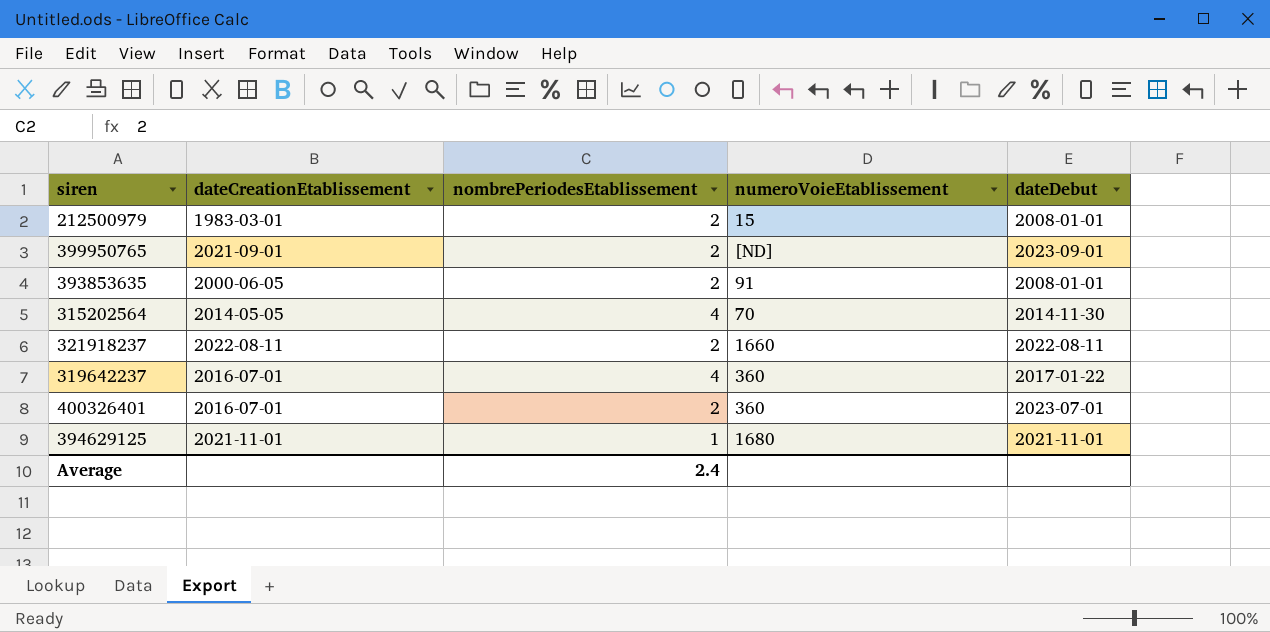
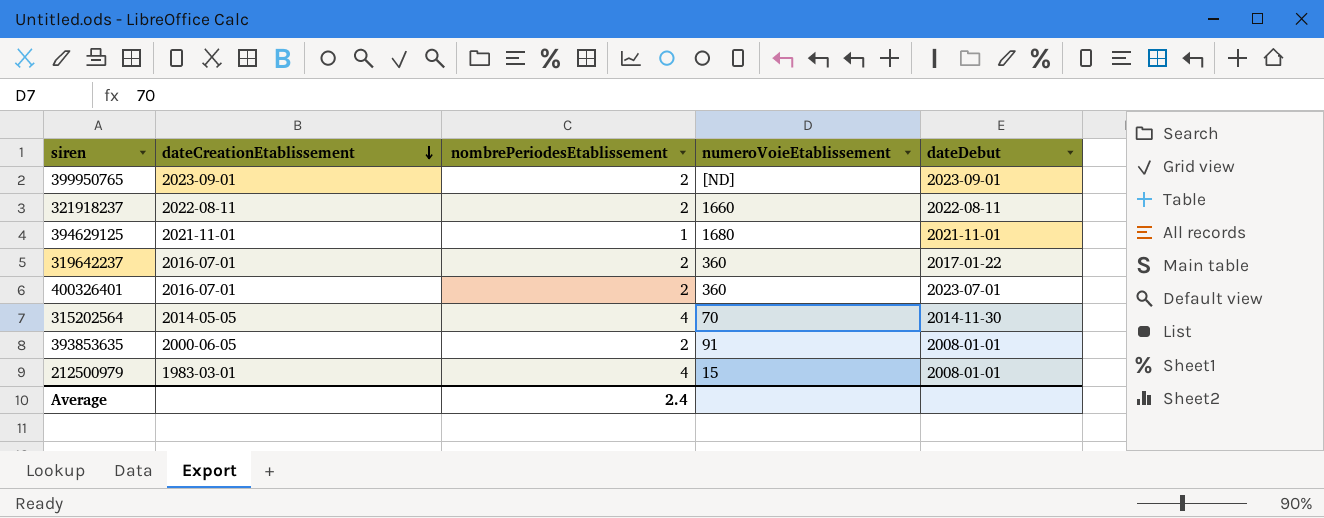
row order: none -> dateCreationEtablissement descending
399950765 | dateCreationEtablissement: 2021-09-01 -> 2023-09-01
319642237 | nombrePeriodesEtablissement: 4 -> 2
212500979 | nombrePeriodesEtablissement: 2 -> 4

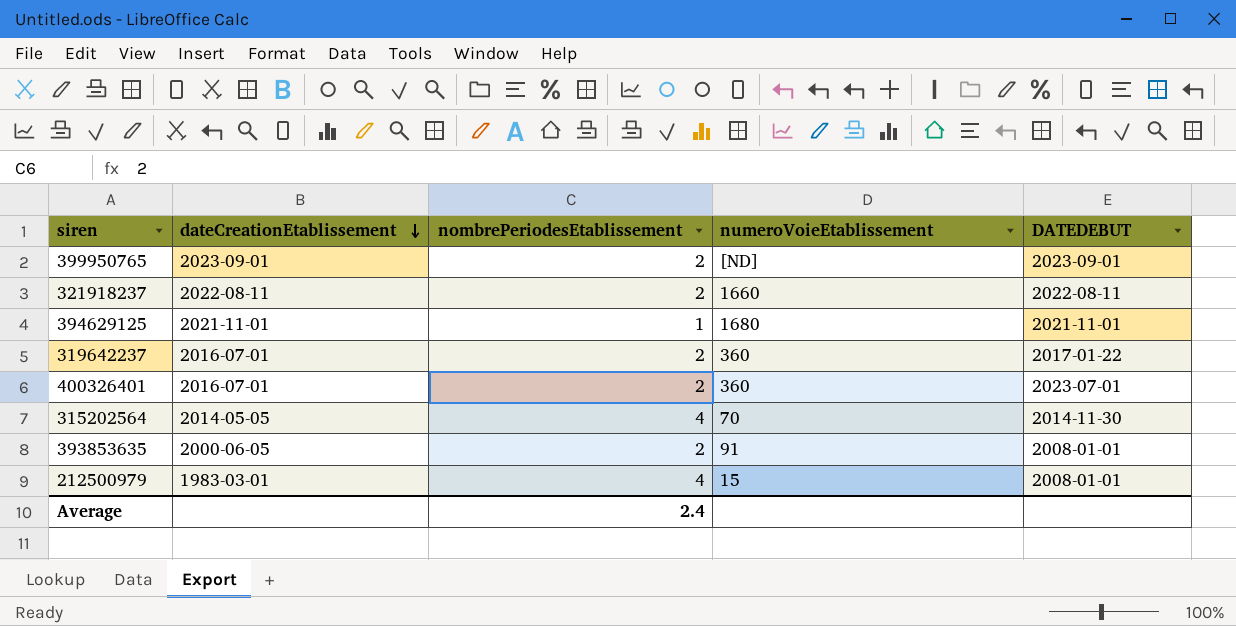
column name: dateDebut -> DATEDEBUT

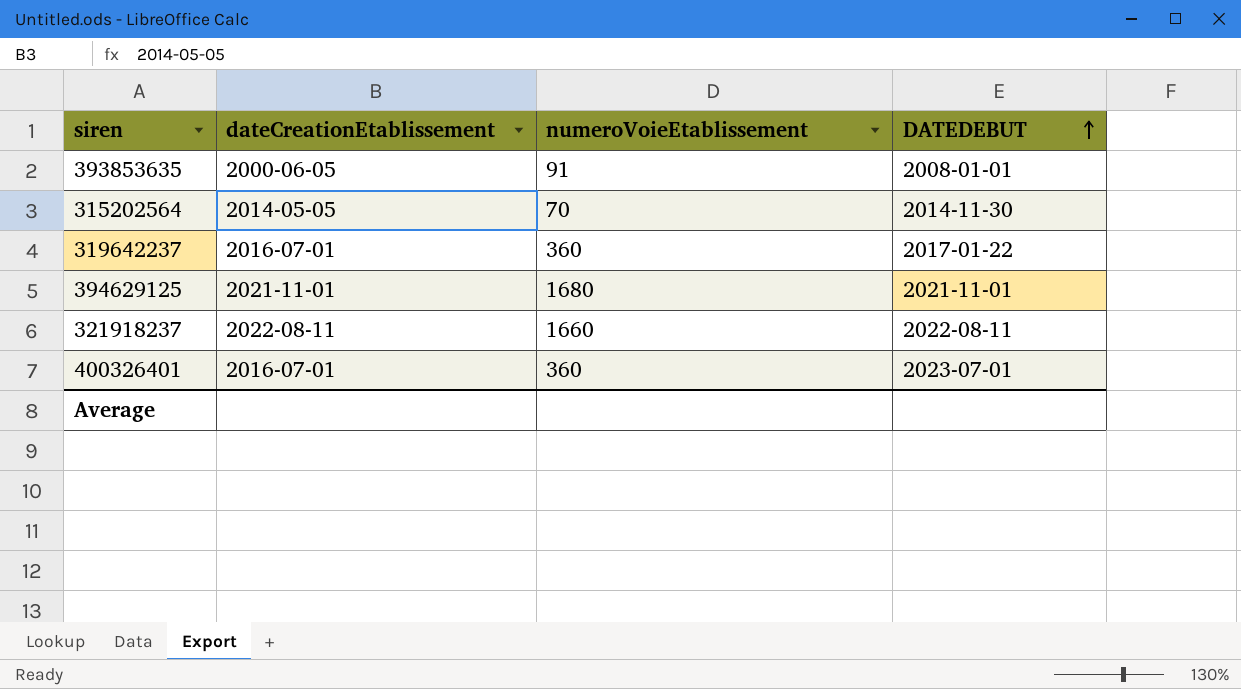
row order: dateCreationEtablissement descending -> DATEDEBUT ascending
column nombrePeriodesEtablissement | position: 3 -> none
row 399950765: 2023-09-01 | 2 | [ND] | 2023-09-01 -> none
row 212500979: 1983-03-01 | 4 | 15 | 2008-01-01 -> none

